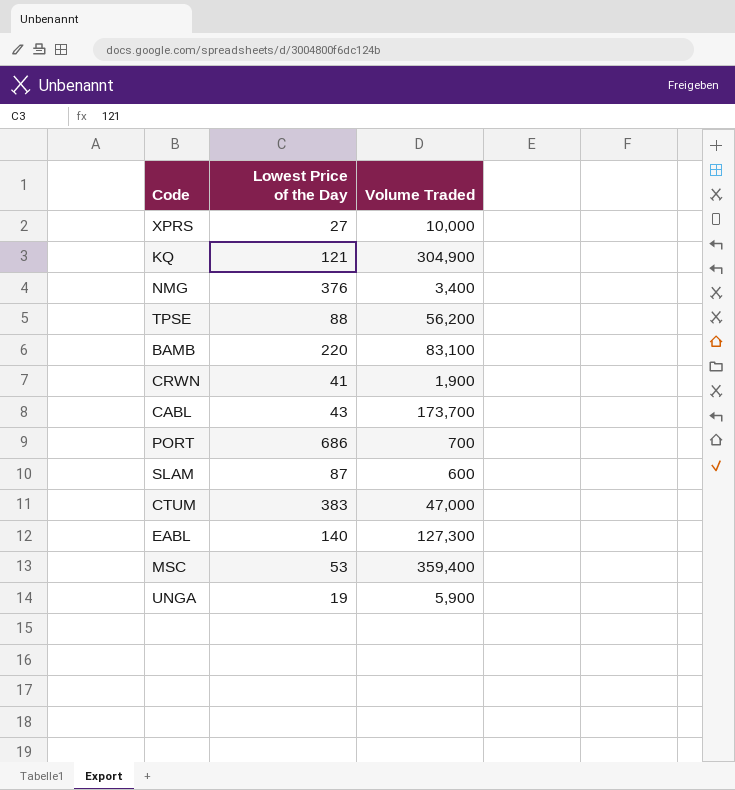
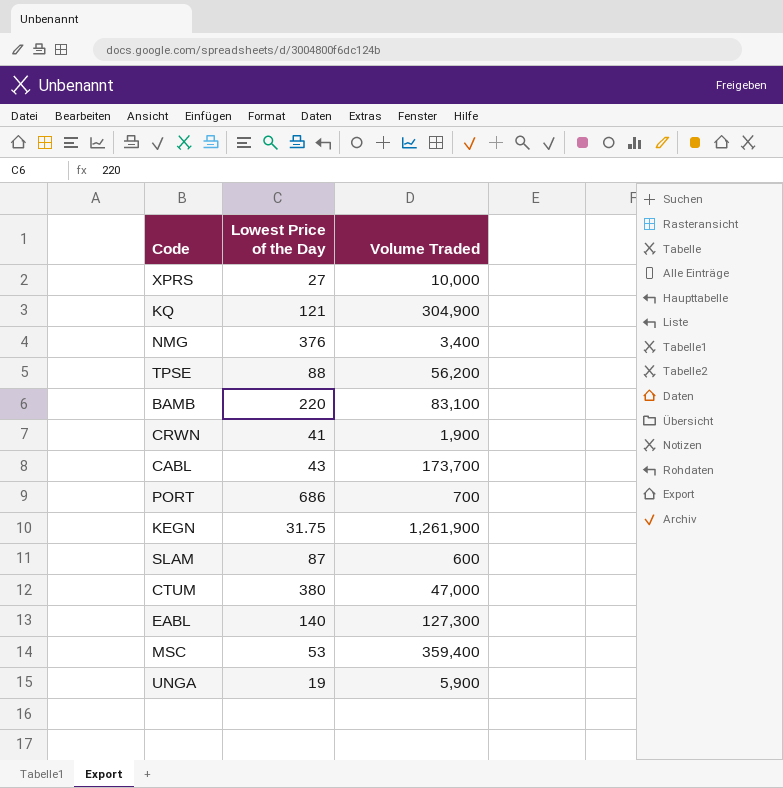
row KEGN: none -> 31.75 | 1,261,900
CTUM | Lowest Price of the Day: 383 -> 380

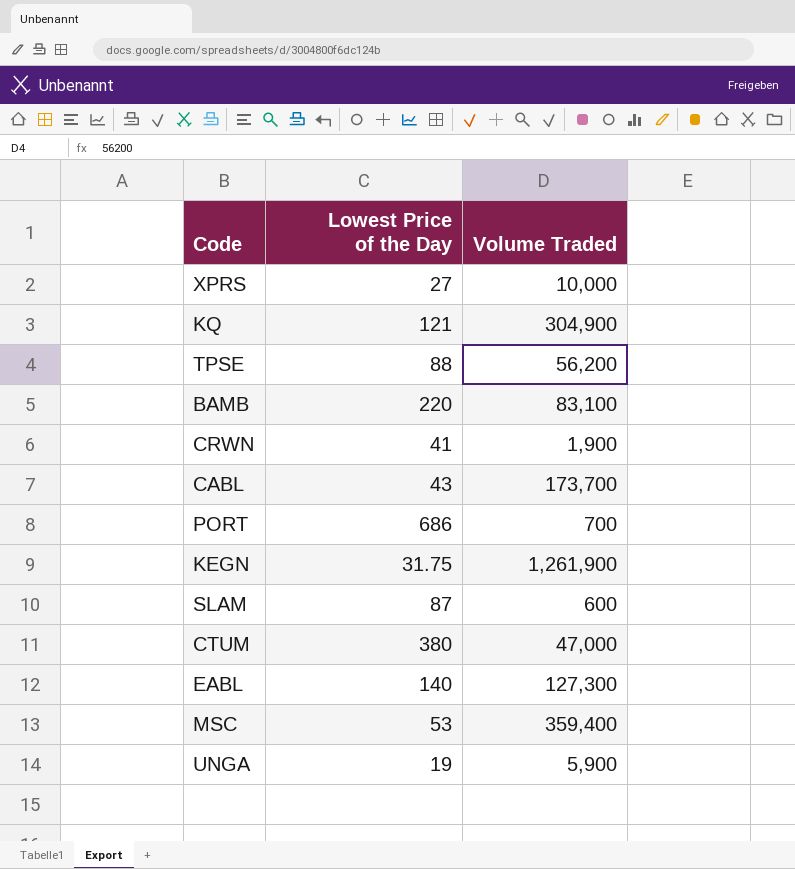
row NMG: 376 | 3,400 -> none

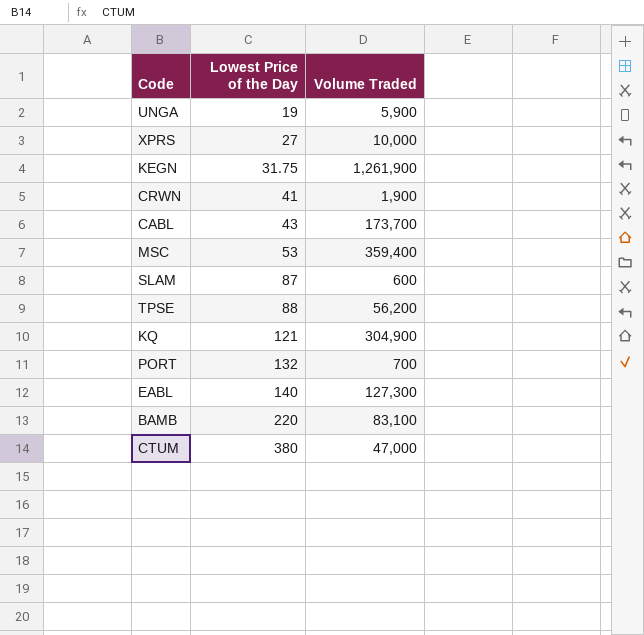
row order: none -> Lowest Price of the Day ascending
PORT | Lowest Price of the Day: 686 -> 132

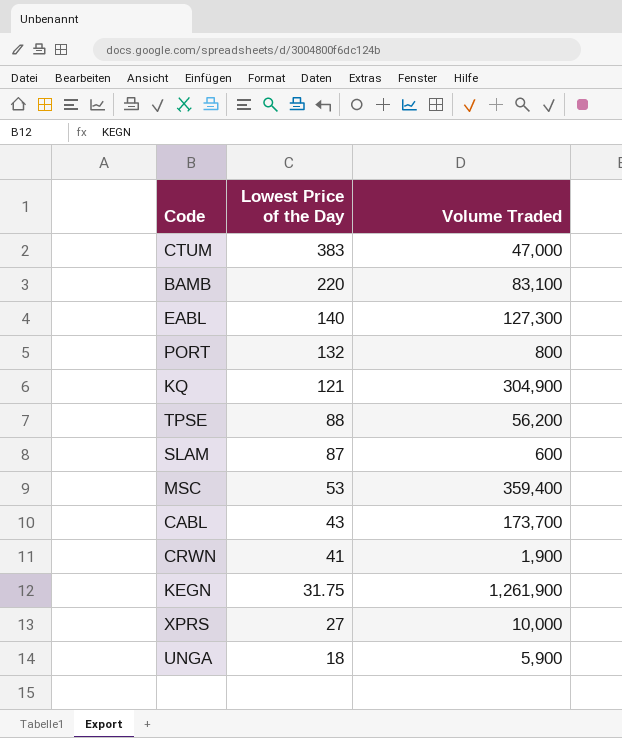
row order: Lowest Price of the Day ascending -> Lowest Price of the Day descending
CTUM | Lowest Price of the Day: 380 -> 383
PORT | Volume Traded: 700 -> 800
UNGA | Lowest Price of the Day: 19 -> 18

